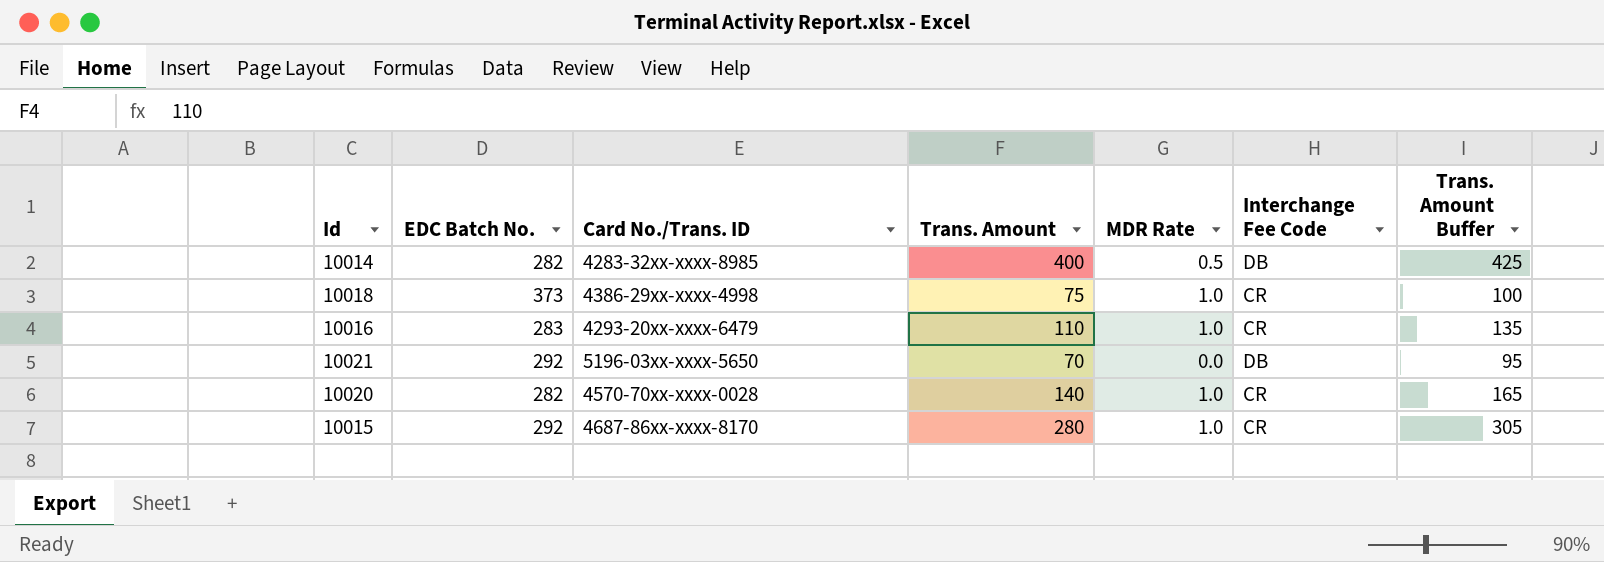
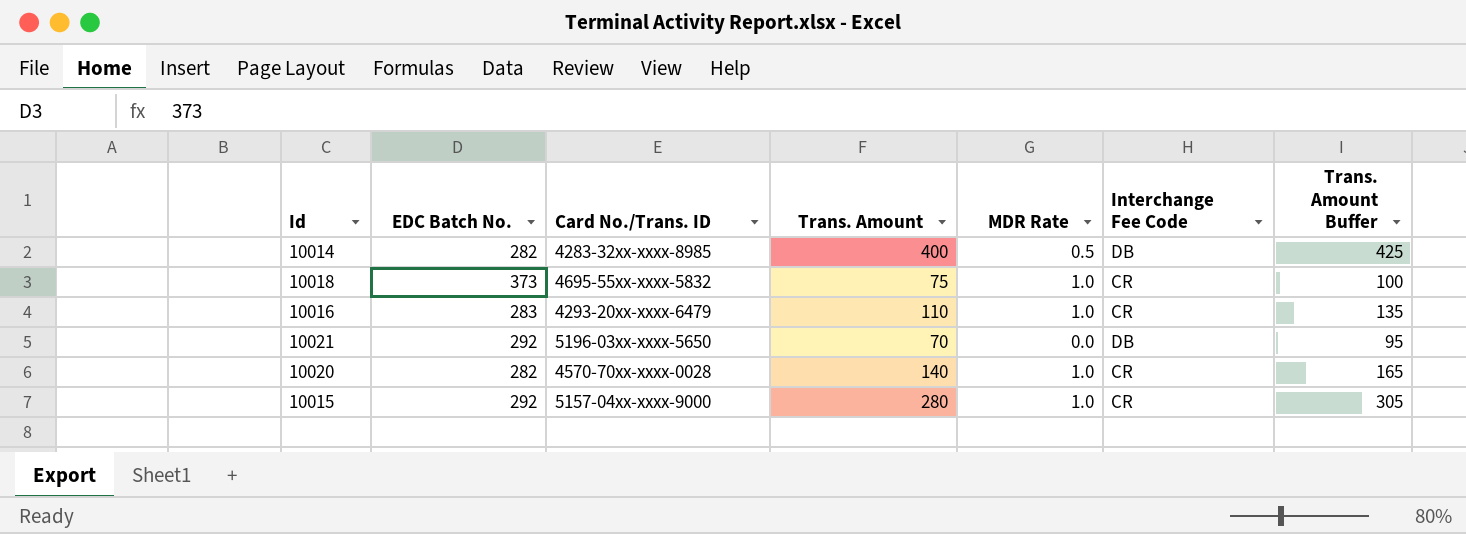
10018 | Card No./Trans. ID: 4386-29xx-xxxx-4998 -> 4695-55xx-xxxx-5832
10015 | Card No./Trans. ID: 4687-86xx-xxxx-8170 -> 5157-04xx-xxxx-9000

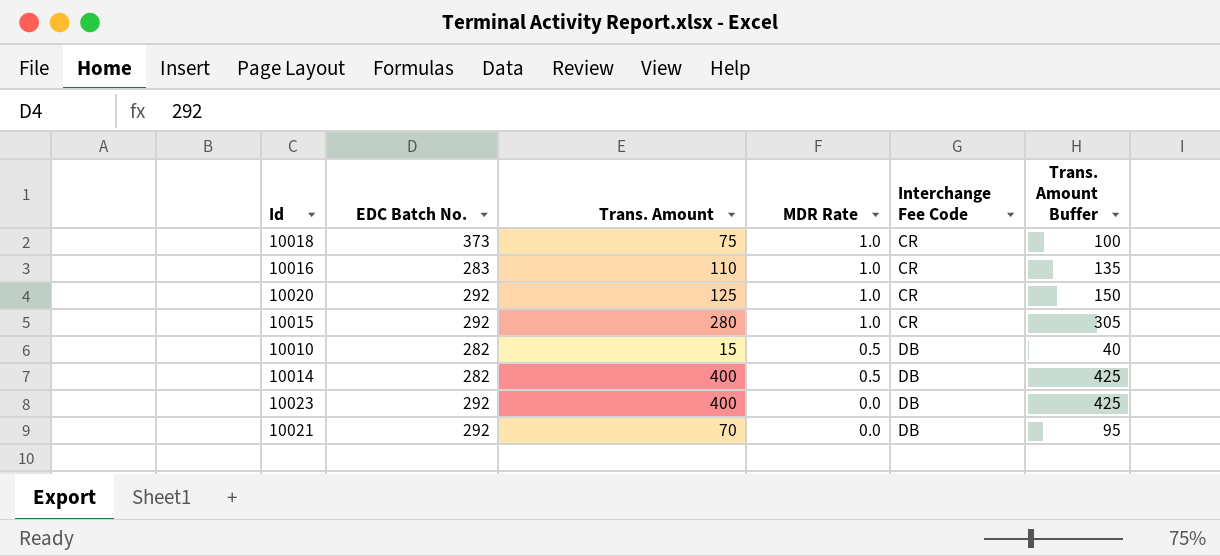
row order: none -> MDR Rate descending
column Card No./Trans. ID | position: 3 -> none
10020 | EDC Batch No.: 282 -> 292
10020 | Trans. Amount: 140 -> 125
10020 | Trans. Amount Buffer: 165 -> 150
row 10010: none -> 282 | 15 | 0.5 | DB | 40
row 10023: none -> 292 | 400 | 0.0 | DB | 425

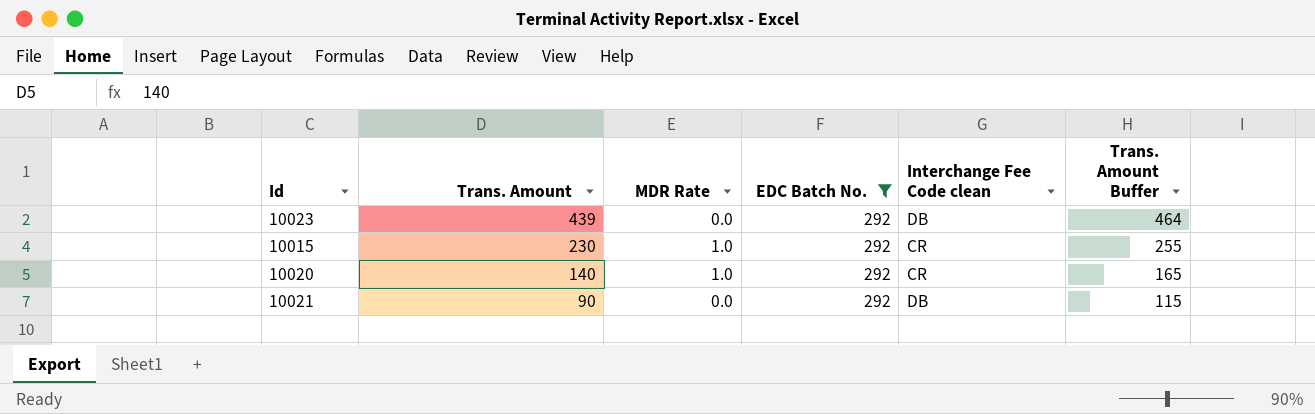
filter: none -> EDC Batch No. = 292
row order: MDR Rate descending -> Trans. Amount descending
column EDC Batch No. | position: 2 -> 4
column name: Interchange Fee Code -> Interchange Fee Code clean
10023 | Trans. Amount: 400 -> 439
10023 | Trans. Amount Buffer: 425 -> 464
10015 | Trans. Amount: 280 -> 230
10015 | Trans. Amount Buffer: 305 -> 255
10020 | Trans. Amount: 125 -> 140
10020 | Trans. Amount Buffer: 150 -> 165
10021 | Trans. Amount: 70 -> 90
10021 | Trans. Amount Buffer: 95 -> 115

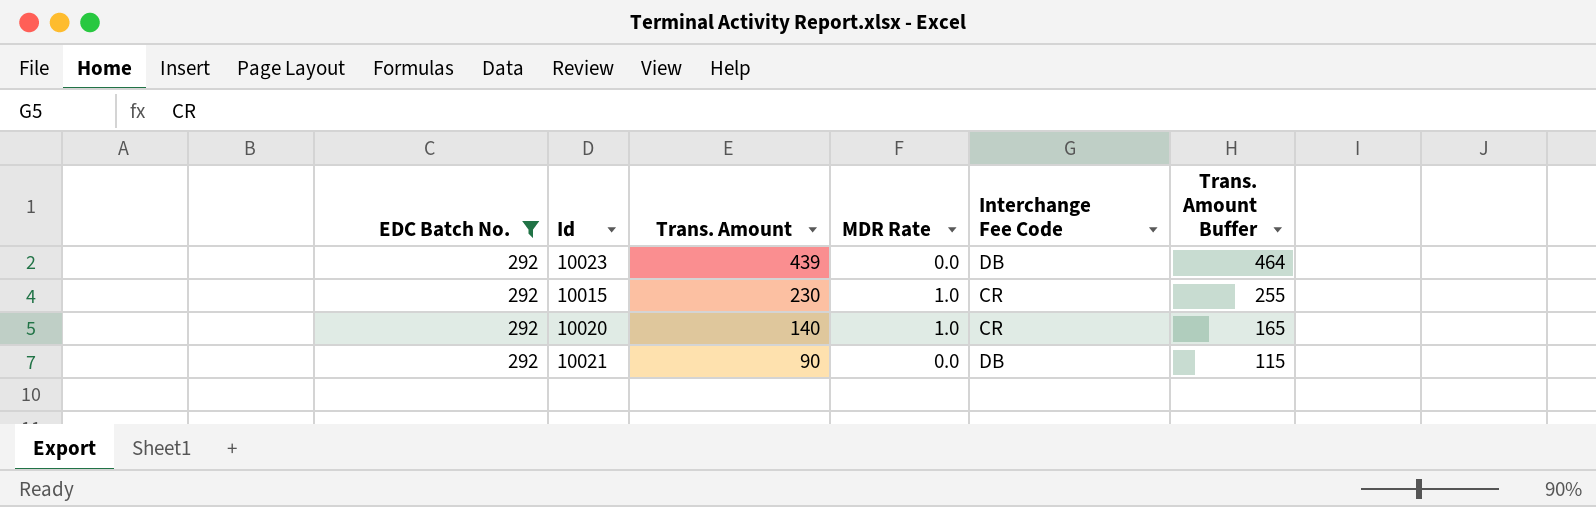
column EDC Batch No. | position: 4 -> 1
column name: Interchange Fee Code clean -> Interchange Fee Code

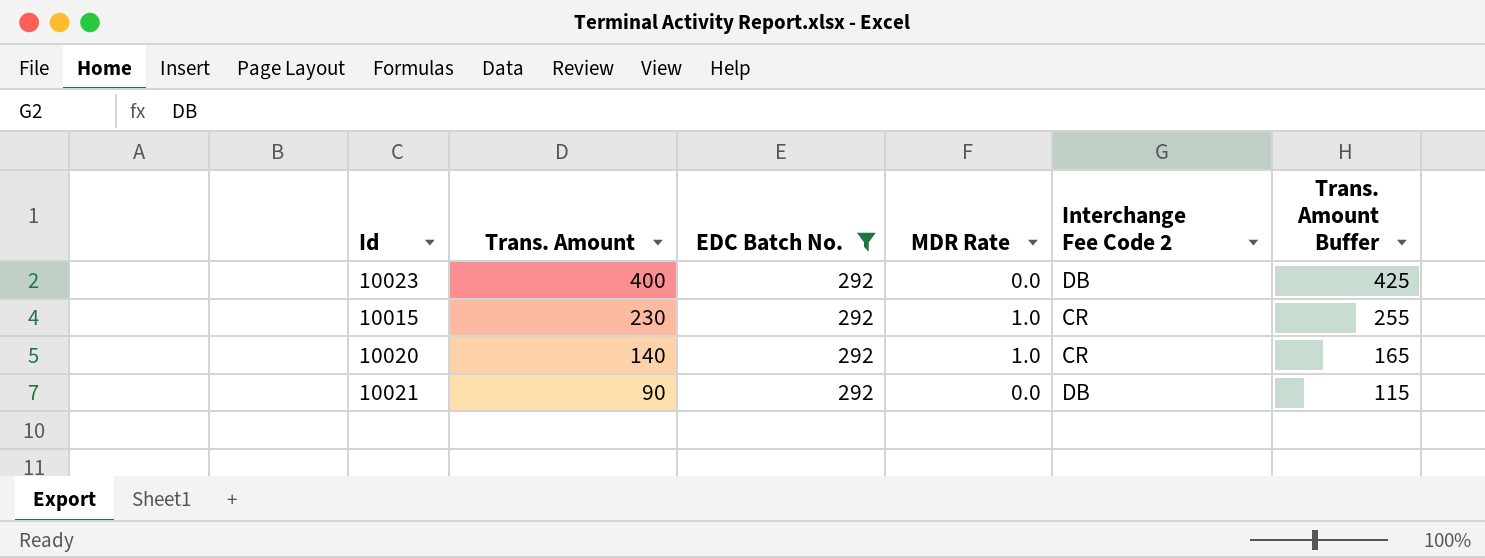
column EDC Batch No. | position: 1 -> 3
column name: Interchange Fee Code -> Interchange Fee Code 2
10023 | Trans. Amount: 439 -> 400
10023 | Trans. Amount Buffer: 464 -> 425

